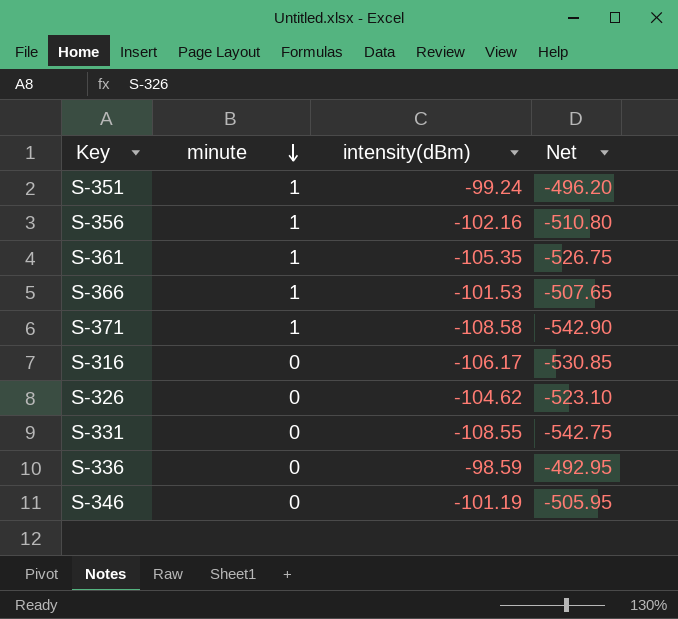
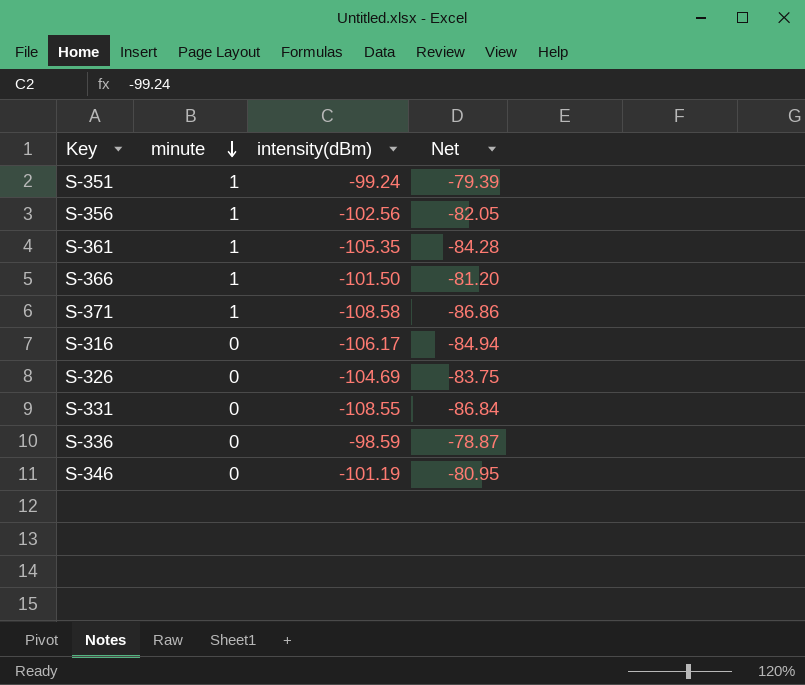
column Net | formula: [intensity(dBm)] * 5 -> [intensity(dBm)] * 0.8
S-356 | intensity(dBm): -102.16 -> -102.56
S-366 | intensity(dBm): -101.53 -> -101.50
S-326 | intensity(dBm): -104.62 -> -104.69

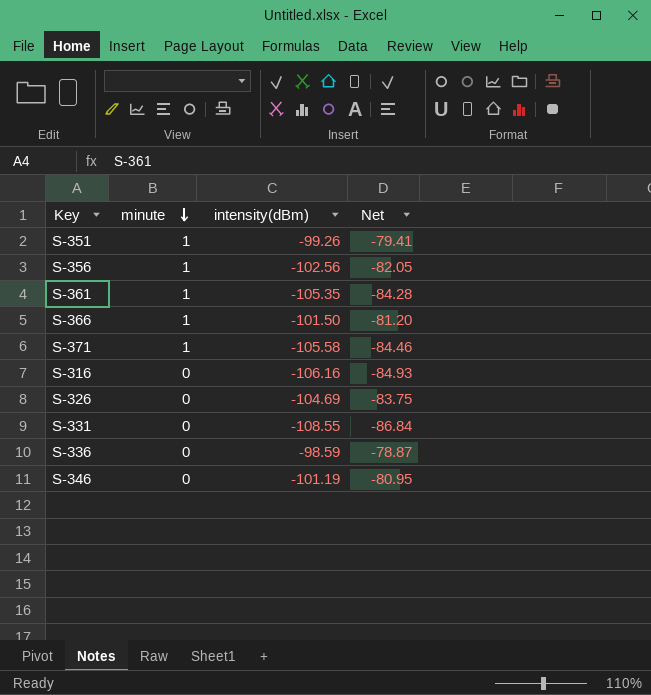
S-351 | intensity(dBm): -99.24 -> -99.26
S-351 | Net: -79.39 -> -79.41
S-371 | intensity(dBm): -108.58 -> -105.58
S-371 | Net: -86.86 -> -84.46
S-316 | intensity(dBm): -106.17 -> -106.16
S-316 | Net: -84.94 -> -84.93

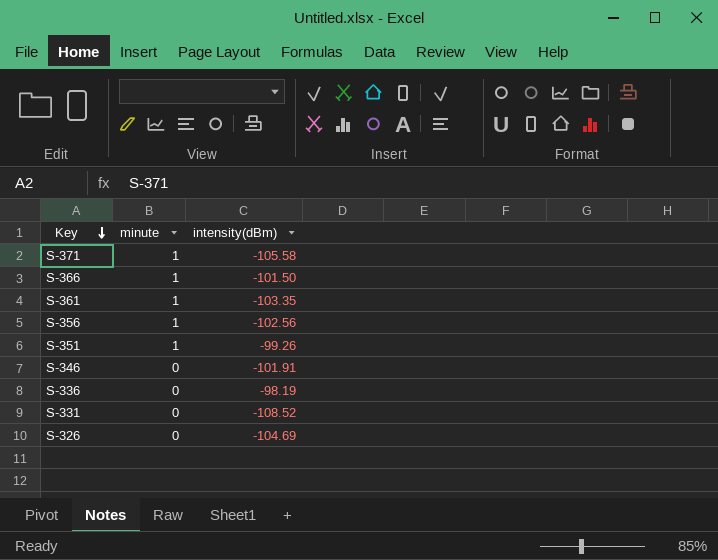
row order: minute descending -> Key descending
column Net | formula: [intensity(dBm)] * 0.8 -> none
row S-316: 0 | -106.16 | -84.93 -> none
S-361 | intensity(dBm): -105.35 -> -103.35
S-346 | intensity(dBm): -101.19 -> -101.91
S-336 | intensity(dBm): -98.59 -> -98.19
S-331 | intensity(dBm): -108.55 -> -108.52

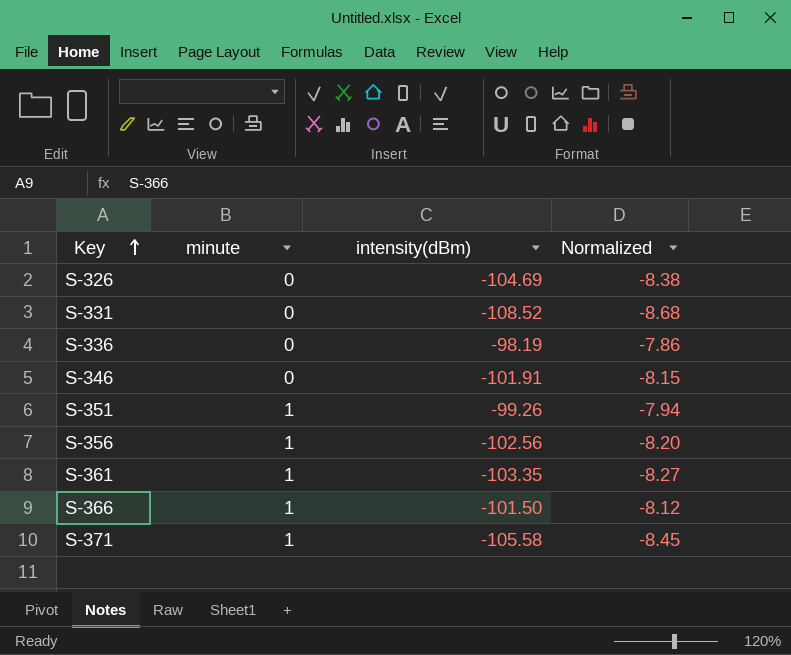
row order: Key descending -> Key ascending
column Normalized | formula: none -> [intensity(dBm)] * 0.08

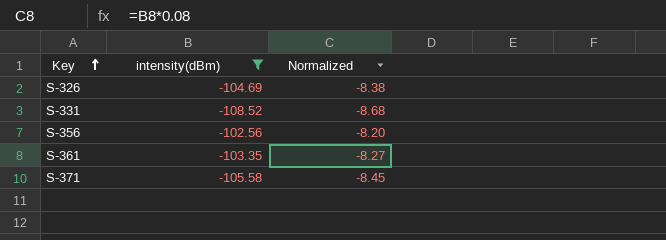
filter: none -> intensity(dBm) <= -102.56
column minute | position: 2 -> none

